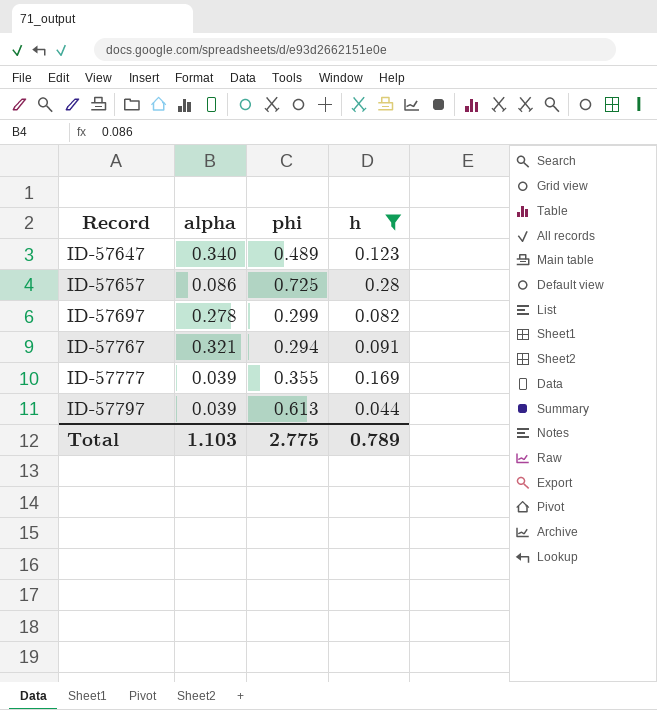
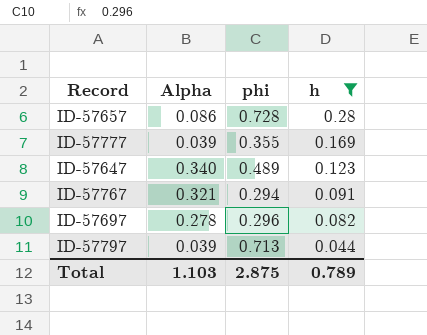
row order: Record ascending -> h descending
column name: alpha -> Alpha
ID-57657 | phi: 0.725 -> 0.728
ID-57697 | phi: 0.299 -> 0.296
ID-57797 | phi: 0.613 -> 0.713
Total | phi: 2.775 -> 2.875

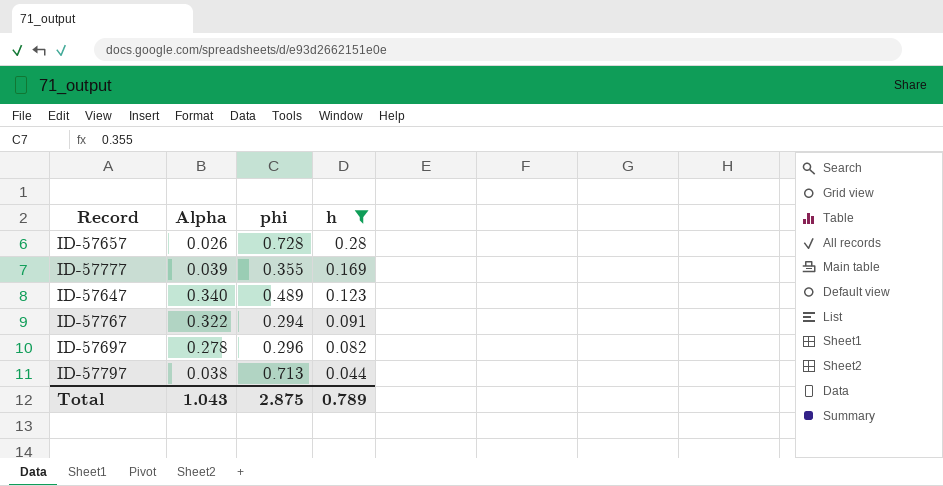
ID-57657 | Alpha: 0.086 -> 0.026
ID-57767 | Alpha: 0.321 -> 0.322
ID-57797 | Alpha: 0.039 -> 0.038
Total | Alpha: 1.103 -> 1.043

